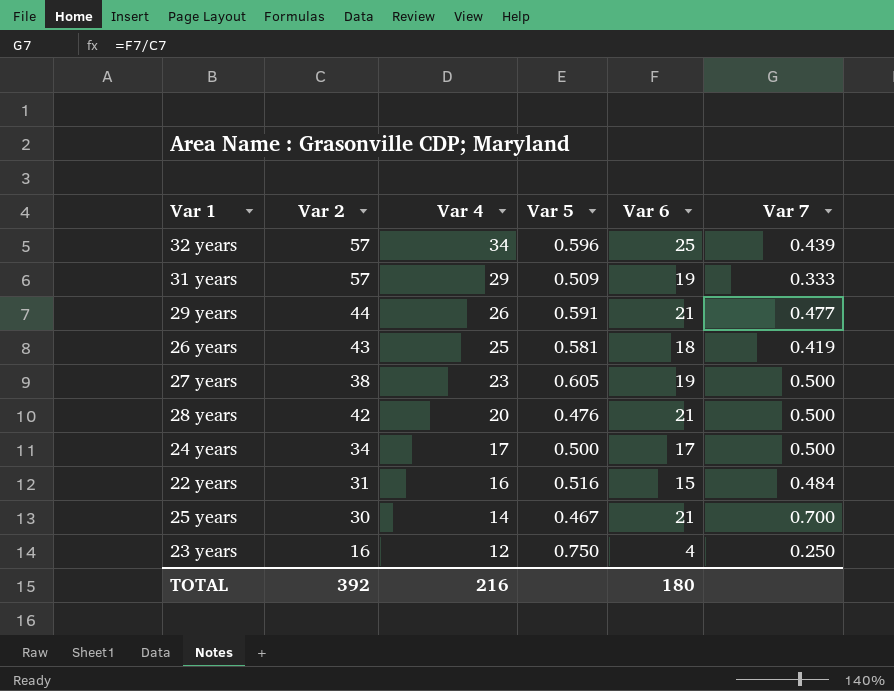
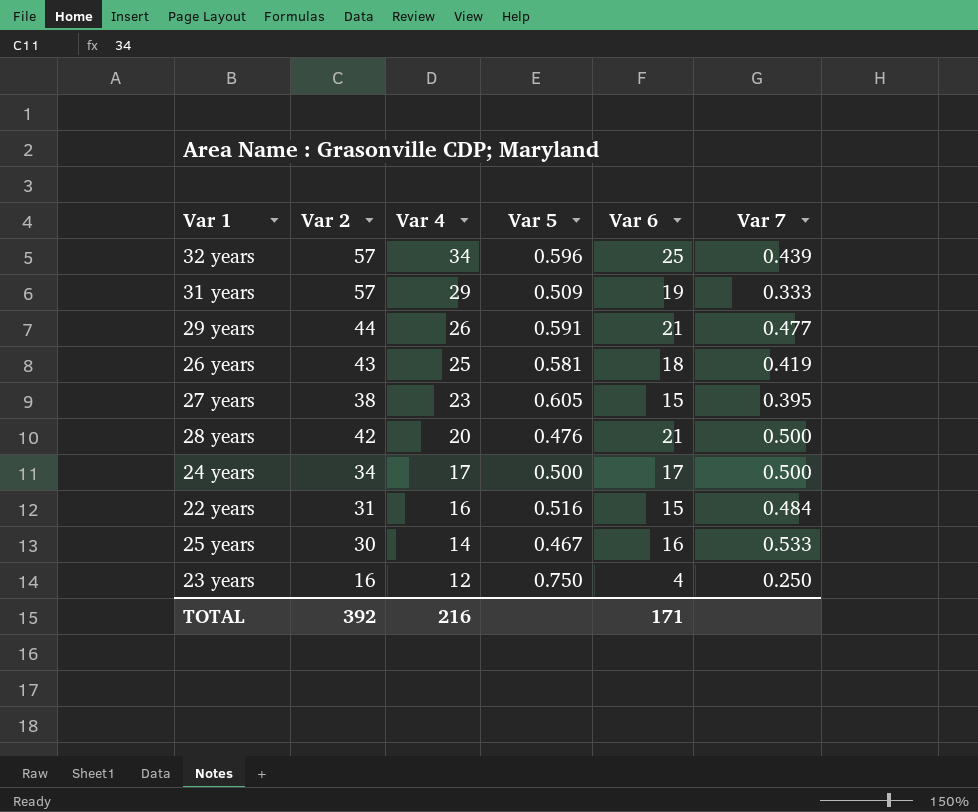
27 years | Var 6: 19 -> 15
27 years | Var 7: 0.500 -> 0.395
25 years | Var 6: 21 -> 16
25 years | Var 7: 0.700 -> 0.533
TOTAL | Var 6: 180 -> 171

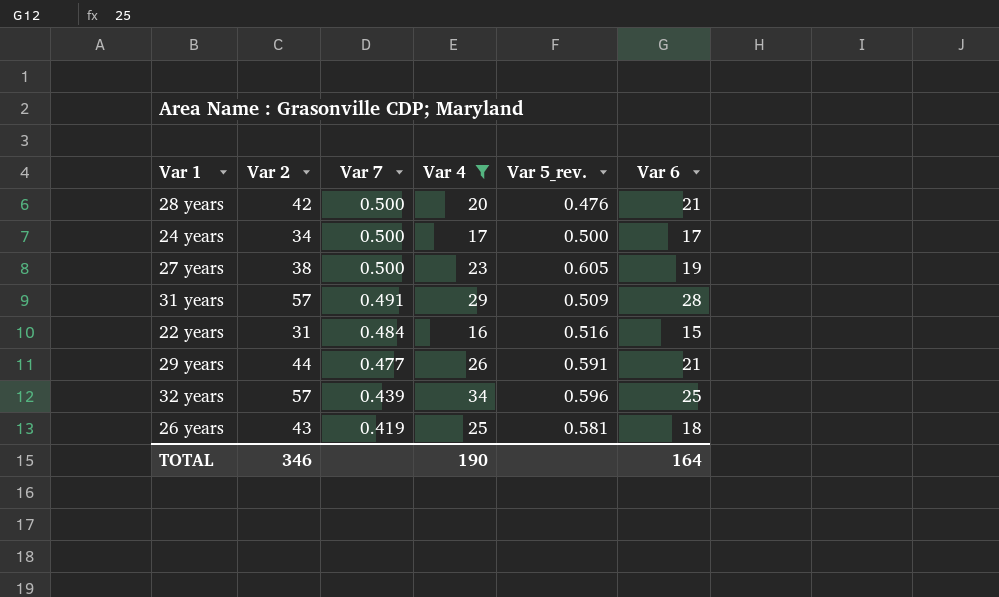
filter: none -> Var 4 >= 16
row order: Var 4 descending -> Var 7 descending
column Var 7 | position: 6 -> 3
column name: Var 5 -> Var 5_rev.
27 years | Var 7: 0.395 -> 0.500
27 years | Var 6: 15 -> 19
31 years | Var 7: 0.333 -> 0.491
31 years | Var 6: 19 -> 28
TOTAL | Var 2: 392 -> 346
TOTAL | Var 4: 216 -> 190
TOTAL | Var 6: 171 -> 164

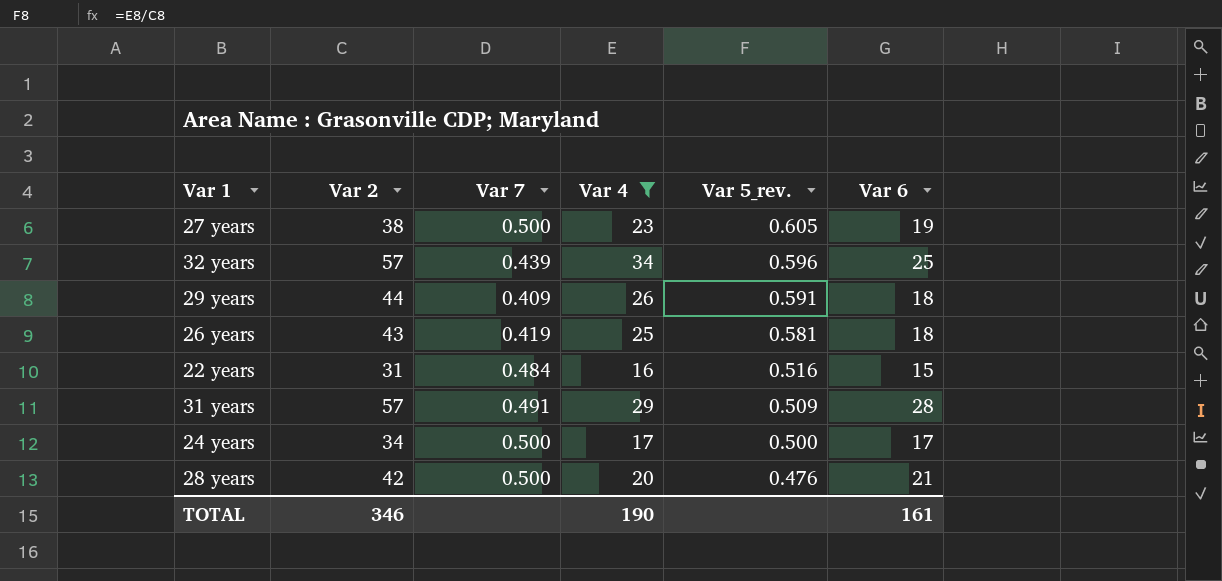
row order: Var 7 descending -> Var 5_rev. descending
29 years | Var 7: 0.477 -> 0.409
29 years | Var 6: 21 -> 18
TOTAL | Var 6: 164 -> 161

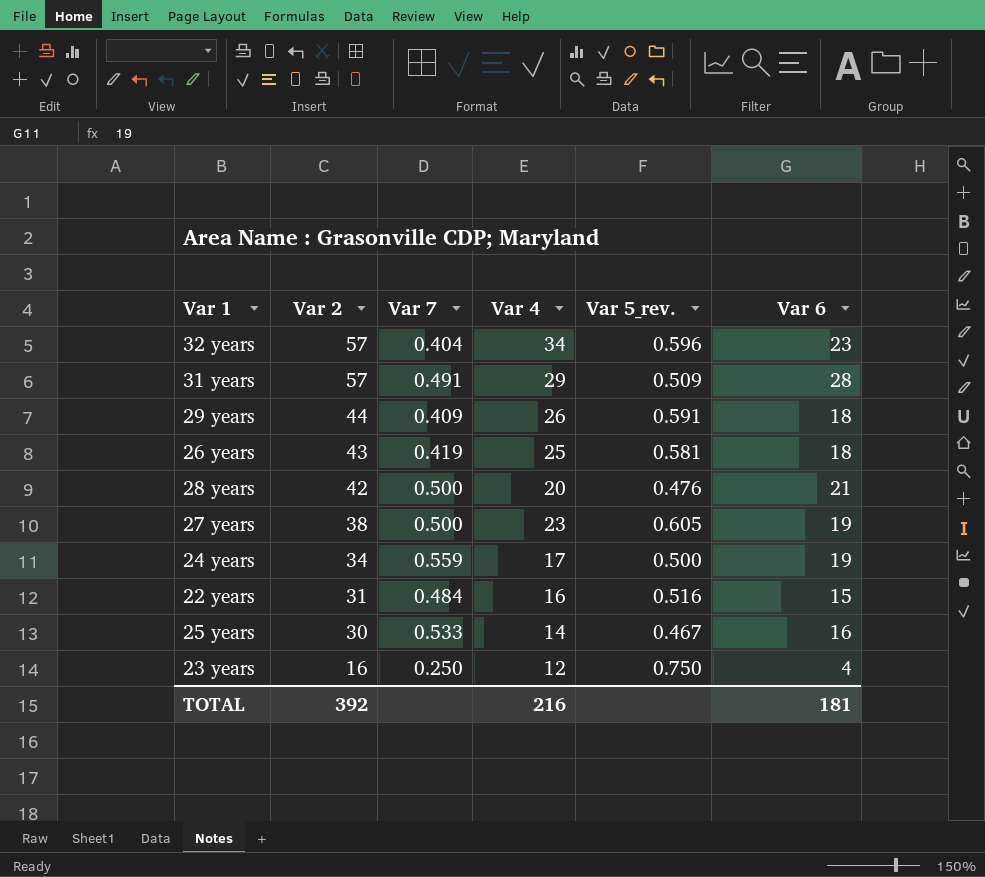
filter: Var 4 >= 16 -> none
row order: Var 5_rev. descending -> Var 2 descending
32 years | Var 7: 0.439 -> 0.404
32 years | Var 6: 25 -> 23
24 years | Var 7: 0.500 -> 0.559
24 years | Var 6: 17 -> 19
TOTAL | Var 2: 346 -> 392
TOTAL | Var 4: 190 -> 216
TOTAL | Var 6: 161 -> 181

